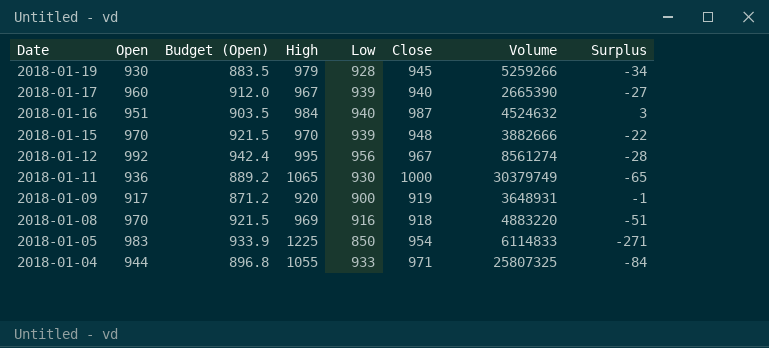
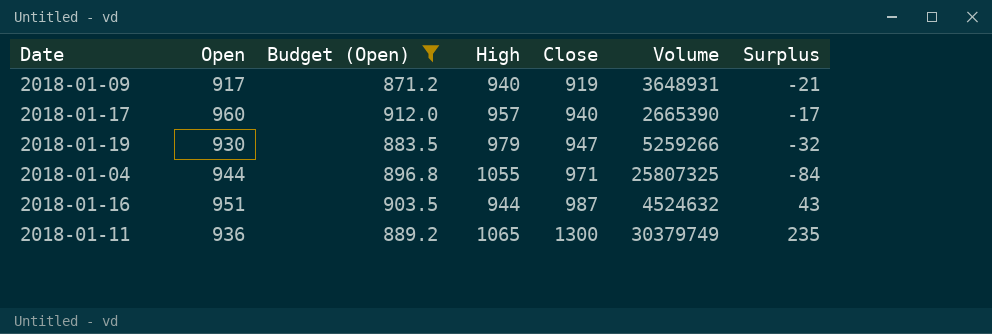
filter: none -> Budget (Open) <= 912.0
row order: Date descending -> Close ascending
column Low | position: 5 -> none
2018-01-09 | High: 920 -> 940
2018-01-09 | Surplus: -1 -> -21
2018-01-17 | High: 967 -> 957
2018-01-17 | Surplus: -27 -> -17
2018-01-19 | Close: 945 -> 947
2018-01-19 | Surplus: -34 -> -32
2018-01-16 | High: 984 -> 944
2018-01-16 | Surplus: 3 -> 43
2018-01-11 | Close: 1000 -> 1300
2018-01-11 | Surplus: -65 -> 235

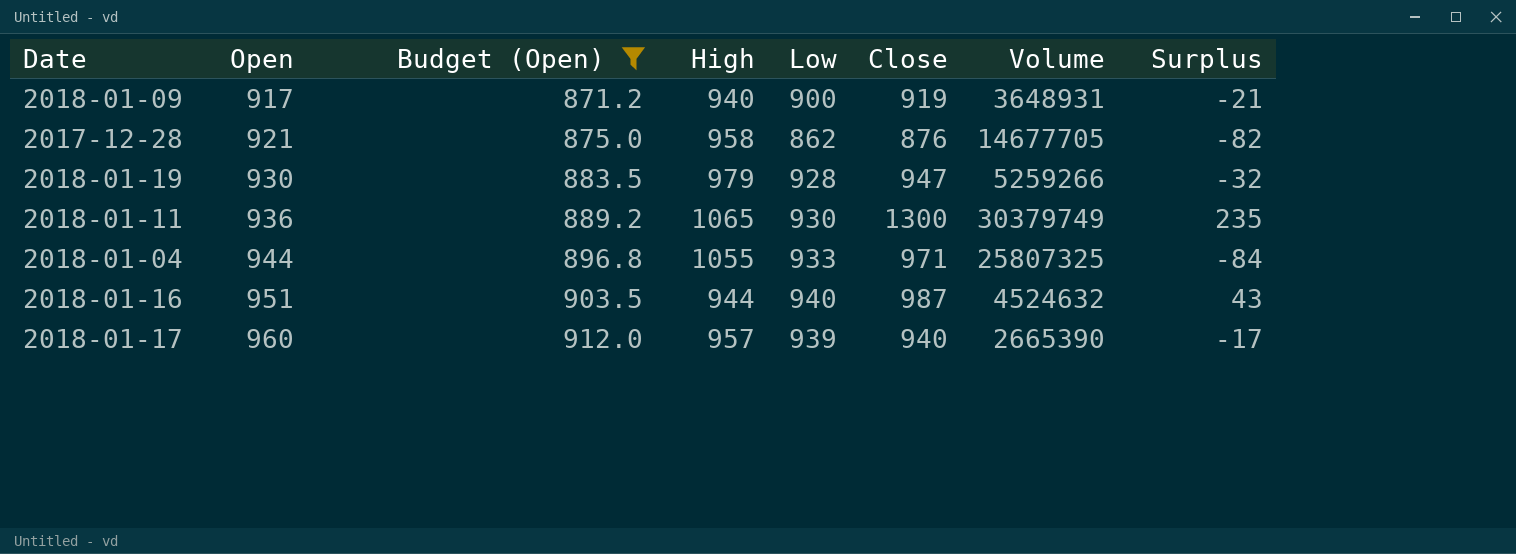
row order: Close ascending -> Open ascending
column Low | position: none -> 5
row 2017-12-28: none -> 921 | 875.0 | 958 | 862 | 876 | 14677705 | -82

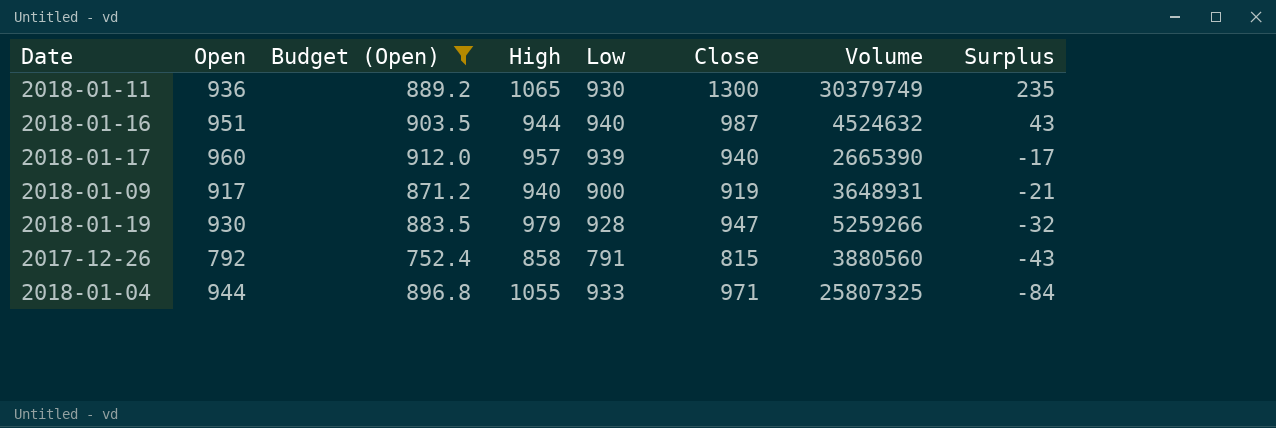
row order: Open ascending -> Surplus descending
row 2017-12-28: 921 | 875.0 | 958 | 862 | 876 | 14677705 | -82 -> none
row 2017-12-26: none -> 792 | 752.4 | 858 | 791 | 815 | 3880560 | -43

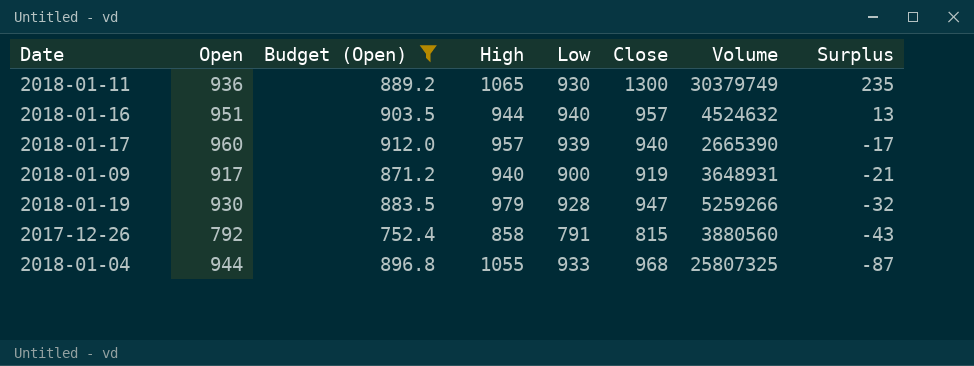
2018-01-16 | Close: 987 -> 957
2018-01-16 | Surplus: 43 -> 13
2018-01-04 | Close: 971 -> 968
2018-01-04 | Surplus: -84 -> -87

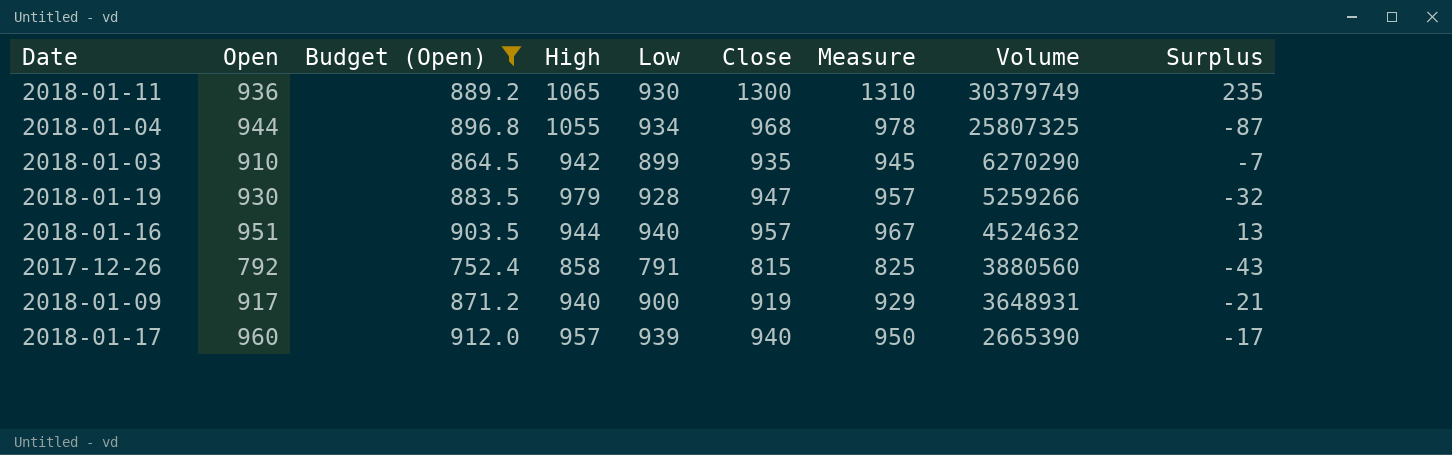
row order: Surplus descending -> Volume descending
column Measure | formula: none -> [Close] + 10
2018-01-04 | Low: 933 -> 934
row 2018-01-03: none -> 910 | 864.5 | 942 | 899 | 935 | 945 | 6270290 | -7

